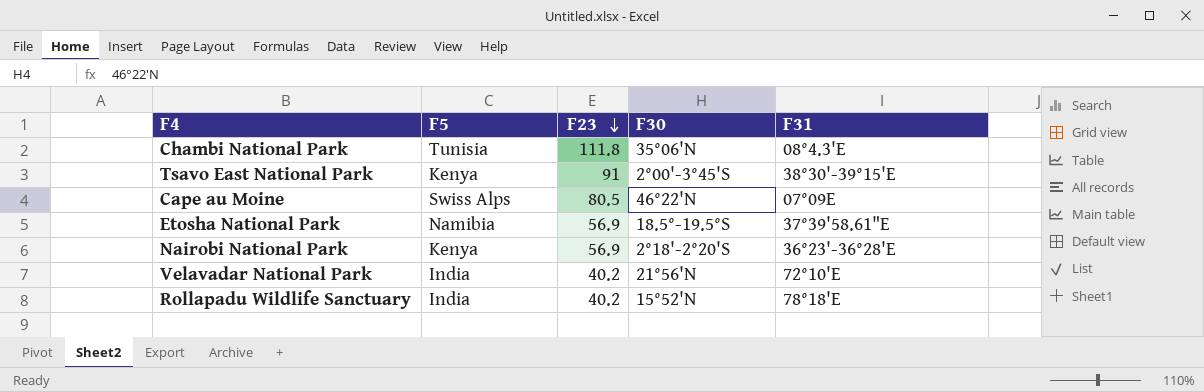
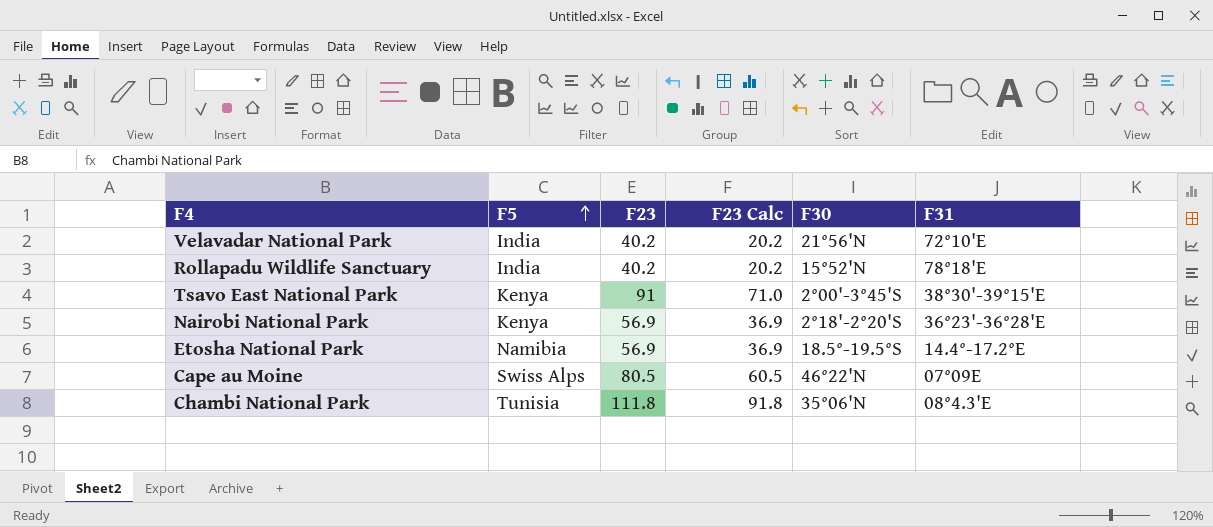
row order: F23 descending -> F5 ascending
column F23 Calc | formula: none -> [F23] - 20
Etosha National Park | F31: 37°39'58.61"E -> 14.4°-17.2°E

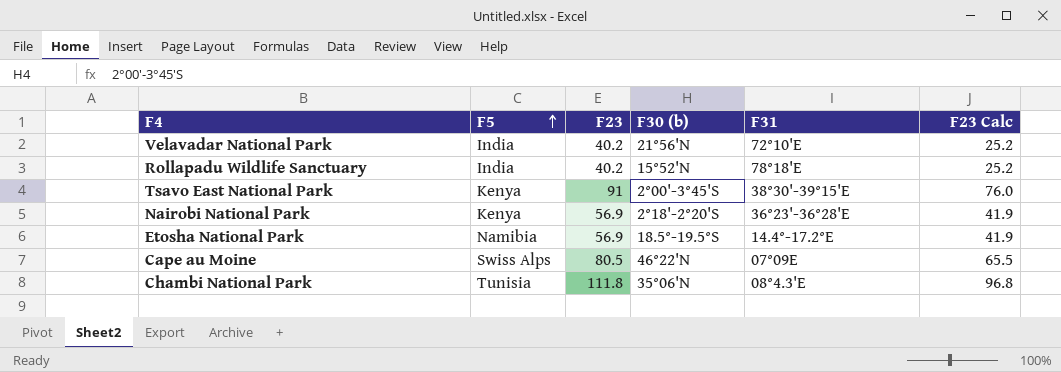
column name: F30 -> F30 (b)
column F23 Calc | formula: [F23] - 20 -> [F23] - 15
column F23 Calc | position: 4 -> 6

